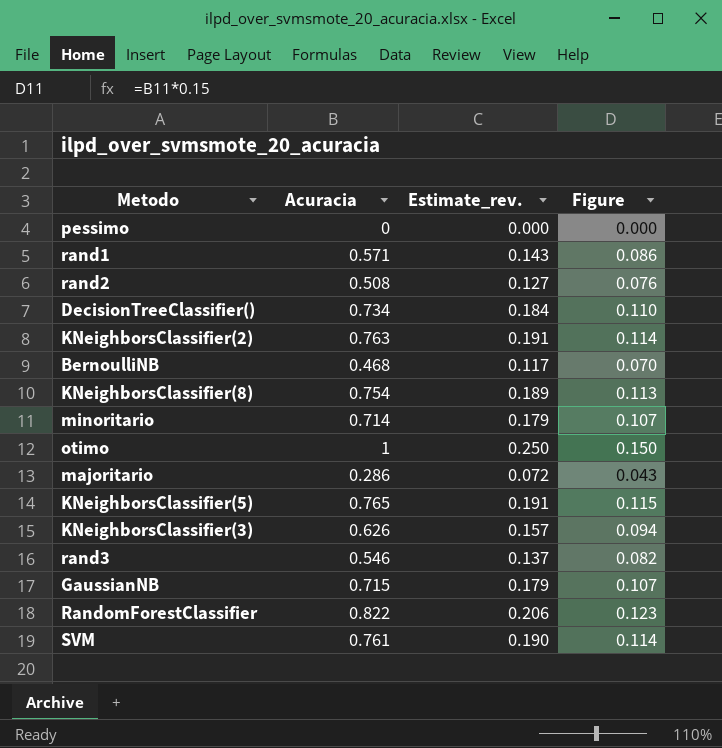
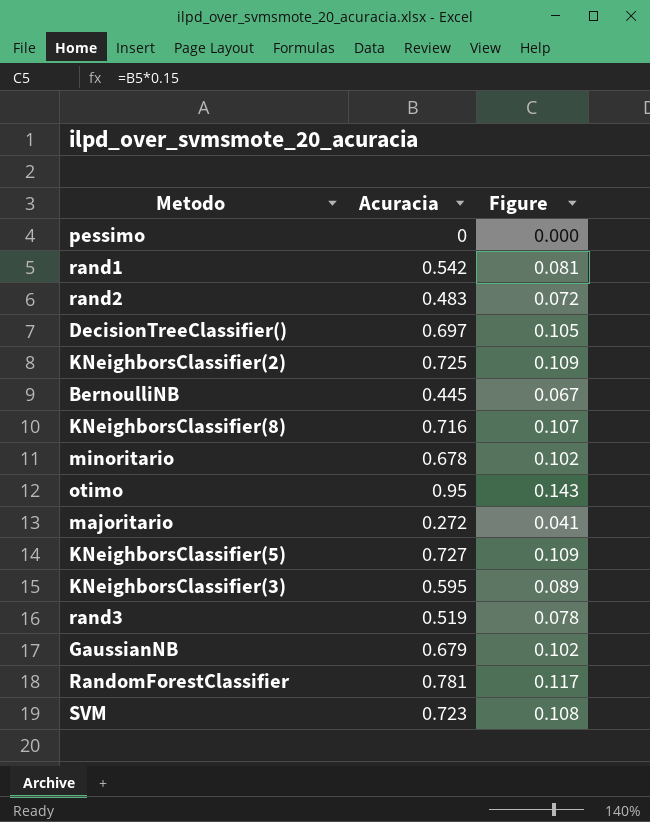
column Estimate_rev. | formula: [Acuracia] * 0.25 -> none
rand1 | Acuracia: 0.571 -> 0.542
rand1 | Figure: 0.086 -> 0.081
rand2 | Acuracia: 0.508 -> 0.483
rand2 | Figure: 0.076 -> 0.072
DecisionTreeClassifier() | Acuracia: 0.734 -> 0.697
DecisionTreeClassifier() | Figure: 0.110 -> 0.105
KNeighborsClassifier(2) | Acuracia: 0.763 -> 0.725
KNeighborsClassifier(2) | Figure: 0.114 -> 0.109
BernoulliNB | Acuracia: 0.468 -> 0.445
BernoulliNB | Figure: 0.070 -> 0.067
KNeighborsClassifier(8) | Acuracia: 0.754 -> 0.716
KNeighborsClassifier(8) | Figure: 0.113 -> 0.107
minoritario | Acuracia: 0.714 -> 0.678
minoritario | Figure: 0.107 -> 0.102
otimo | Acuracia: 1 -> 0.95
otimo | Figure: 0.150 -> 0.143
majoritario | Acuracia: 0.286 -> 0.272
majoritario | Figure: 0.043 -> 0.041
KNeighborsClassifier(5) | Acuracia: 0.765 -> 0.727
KNeighborsClassifier(5) | Figure: 0.115 -> 0.109
KNeighborsClassifier(3) | Acuracia: 0.626 -> 0.595
KNeighborsClassifier(3) | Figure: 0.094 -> 0.089
rand3 | Acuracia: 0.546 -> 0.519
rand3 | Figure: 0.082 -> 0.078
GaussianNB | Acuracia: 0.715 -> 0.679
GaussianNB | Figure: 0.107 -> 0.102
RandomForestClassifier | Acuracia: 0.822 -> 0.781
RandomForestClassifier | Figure: 0.123 -> 0.117
SVM | Acuracia: 0.761 -> 0.723
SVM | Figure: 0.114 -> 0.108

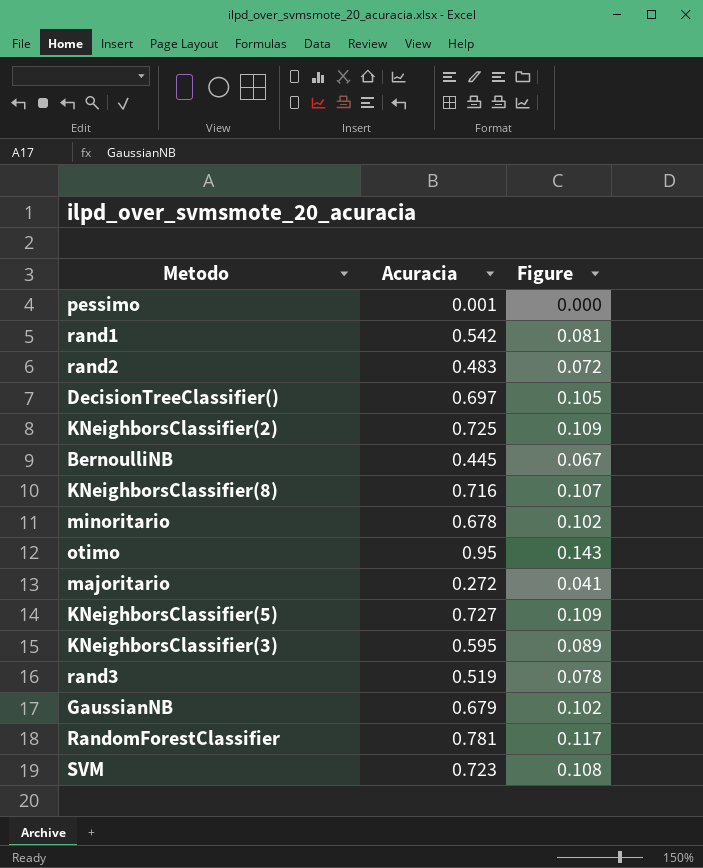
pessimo | Acuracia: 0 -> 0.001

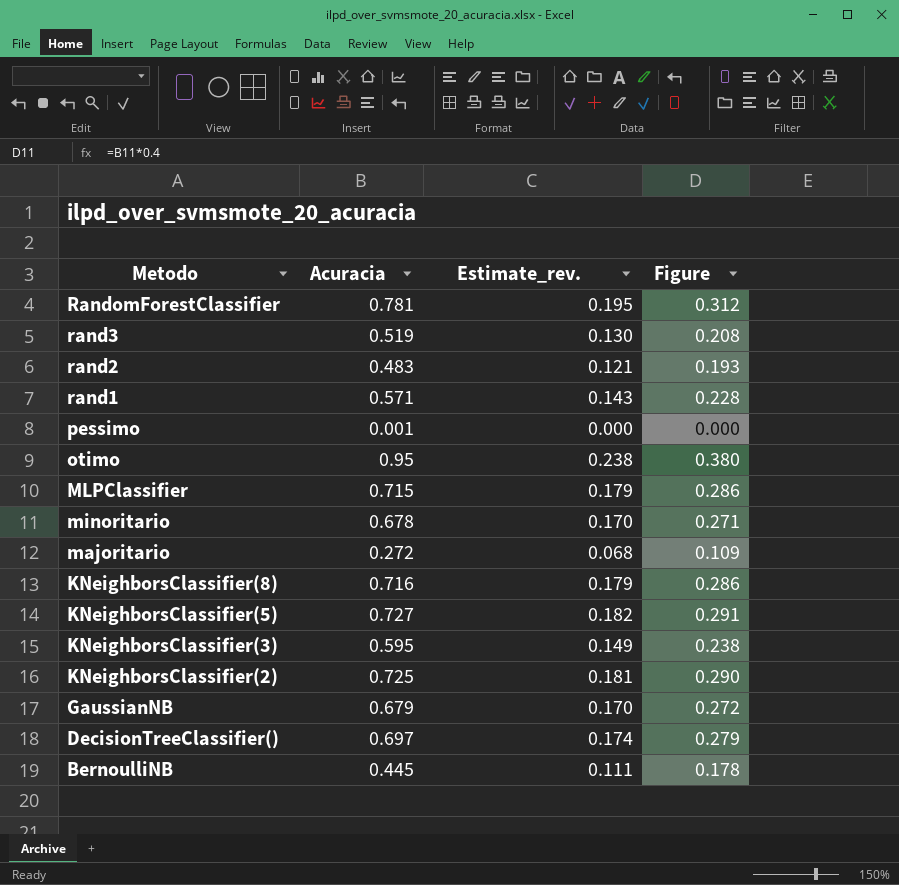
row order: none -> Metodo descending
column Estimate_rev. | formula: none -> [Acuracia] * 0.25
column Figure | formula: [Acuracia] * 0.15 -> [Acuracia] * 0.4
row SVM: 0.723 | 0.108 -> none
rand1 | Acuracia: 0.542 -> 0.571
row MLPClassifier: none -> 0.715 | 0.179 | 0.286

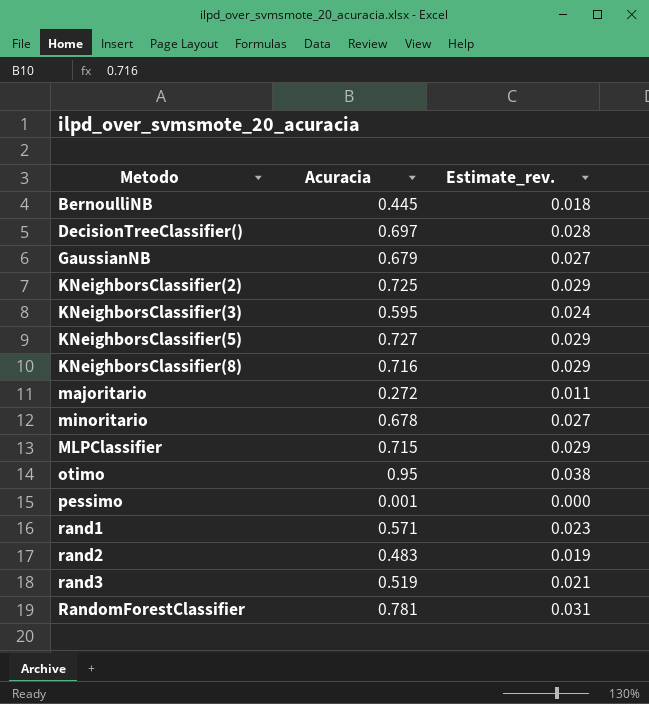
row order: Metodo descending -> Metodo ascending
column Figure | formula: [Acuracia] * 0.4 -> none
column Estimate_rev. | formula: [Acuracia] * 0.25 -> [Acuracia] * 0.04

